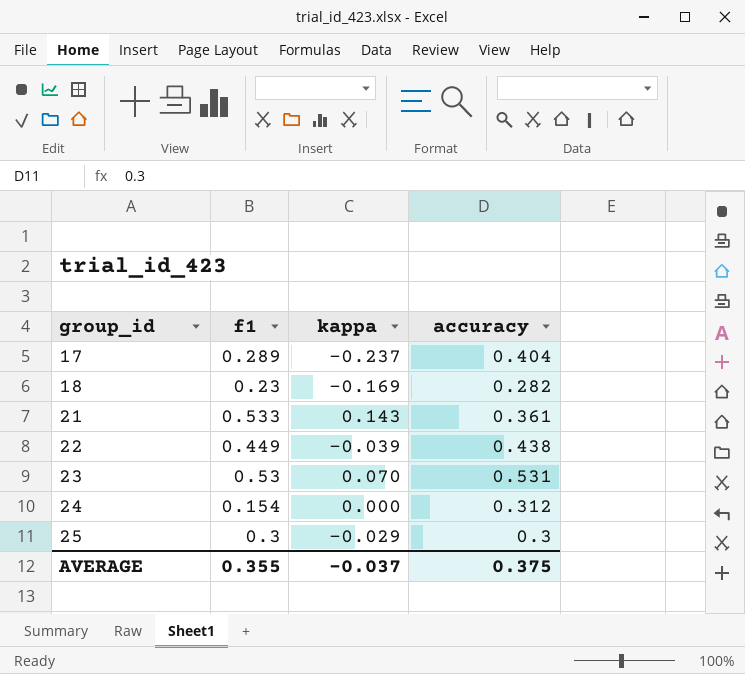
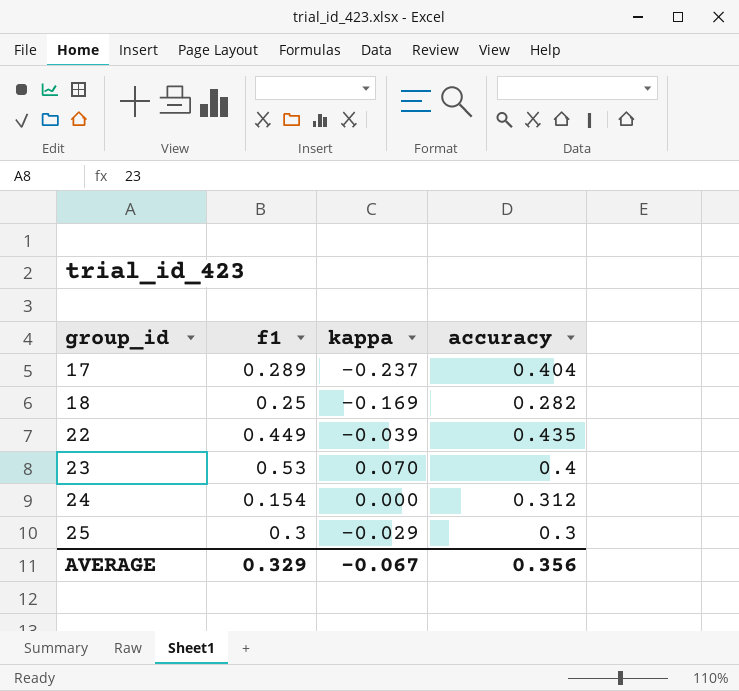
row 21: 0.533 | 0.143 | 0.361 -> none
18 | f1: 0.23 -> 0.25
22 | accuracy: 0.438 -> 0.435
23 | accuracy: 0.531 -> 0.4
AVERAGE | f1: 0.355 -> 0.329
AVERAGE | kappa: -0.037 -> -0.067
AVERAGE | accuracy: 0.375 -> 0.356

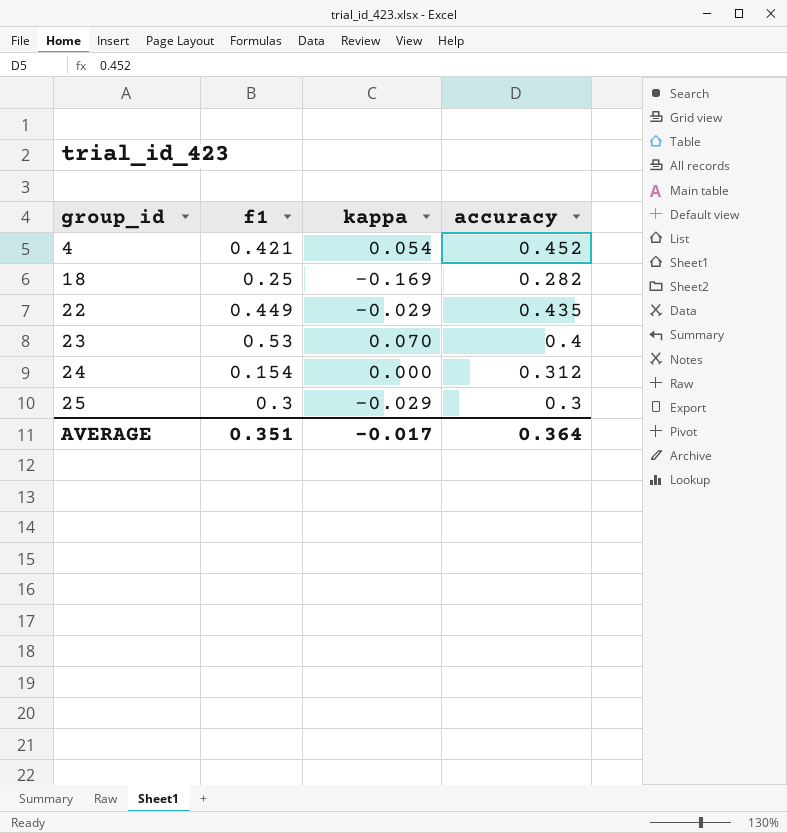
row 17: 0.289 | -0.237 | 0.404 -> none
row 4: none -> 0.421 | 0.054 | 0.452
22 | kappa: -0.039 -> -0.029
AVERAGE | f1: 0.329 -> 0.351
AVERAGE | kappa: -0.067 -> -0.017
AVERAGE | accuracy: 0.356 -> 0.364

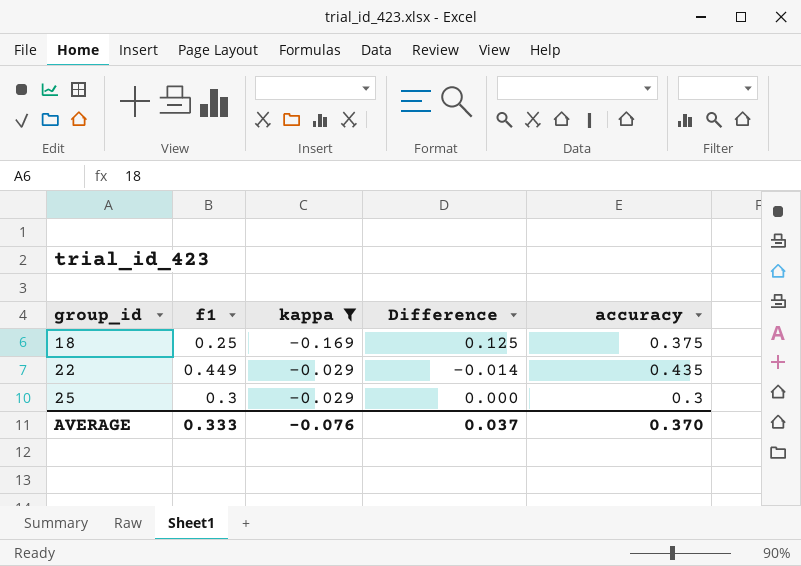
filter: none -> kappa <= -0.029
column Difference | formula: none -> [accuracy] - [f1]
18 | accuracy: 0.282 -> 0.375
AVERAGE | f1: 0.351 -> 0.333
AVERAGE | kappa: -0.017 -> -0.076
AVERAGE | accuracy: 0.364 -> 0.370

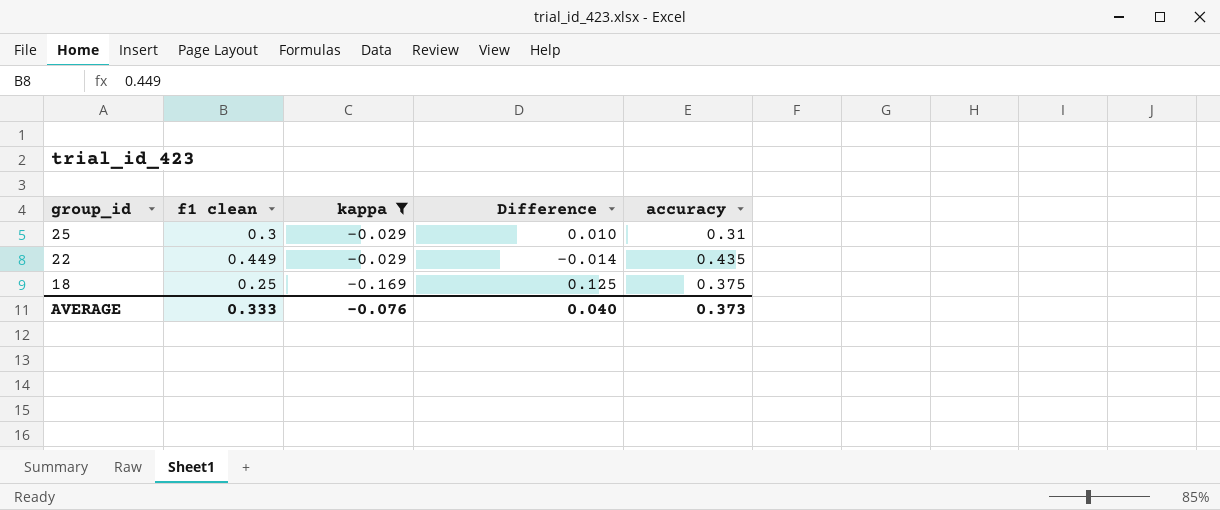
row order: group_id ascending -> group_id descending
column name: f1 -> f1 clean
25 | Difference: 0.000 -> 0.010
25 | accuracy: 0.3 -> 0.31
AVERAGE | Difference: 0.037 -> 0.040
AVERAGE | accuracy: 0.370 -> 0.373

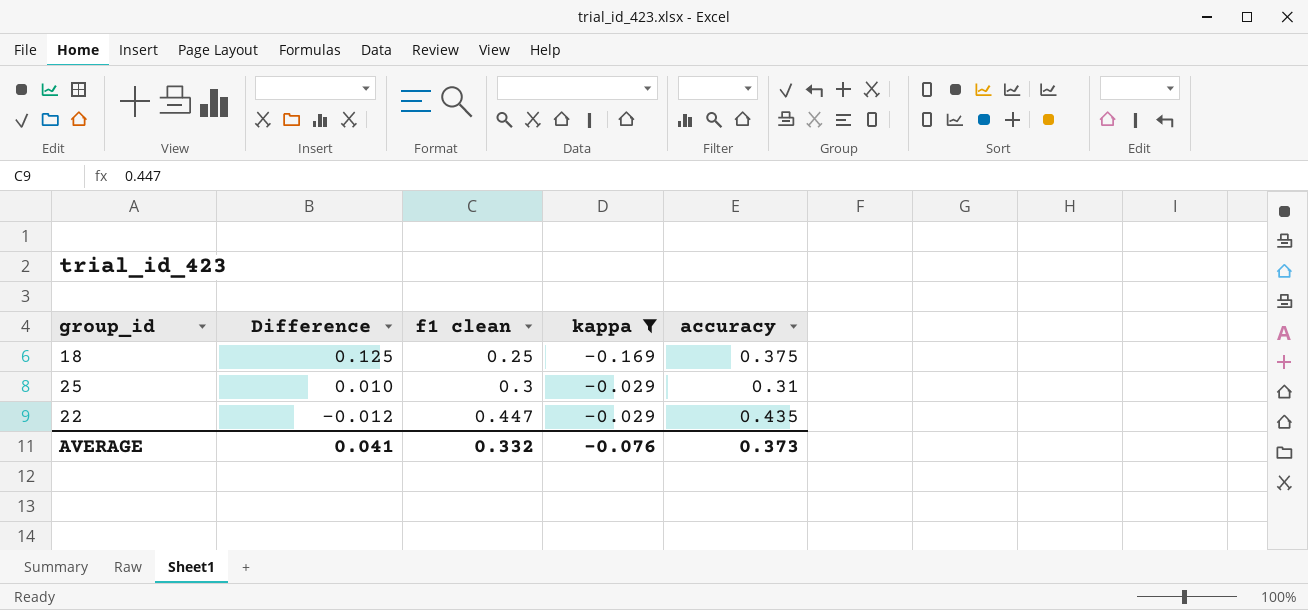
row order: group_id descending -> Difference descending
column Difference | position: 4 -> 2
22 | Difference: -0.014 -> -0.012
22 | f1 clean: 0.449 -> 0.447
AVERAGE | Difference: 0.040 -> 0.041
AVERAGE | f1 clean: 0.333 -> 0.332

